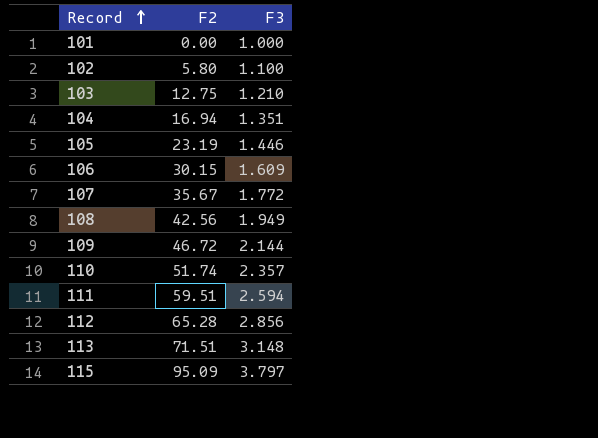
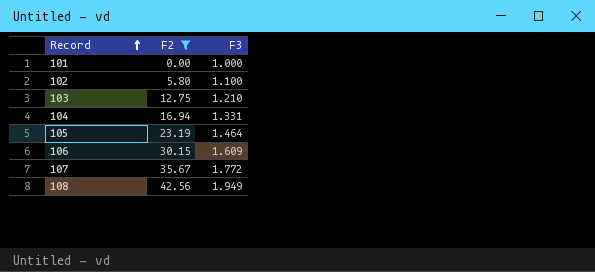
filter: none -> F2 <= 42.56
104 | F3: 1.351 -> 1.331
105 | F3: 1.446 -> 1.464

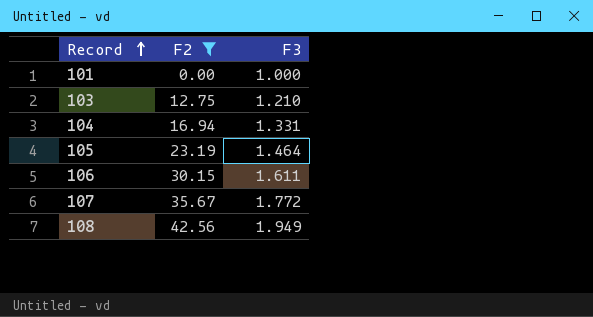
row 102: 5.80 | 1.100 -> none
106 | F3: 1.609 -> 1.611

